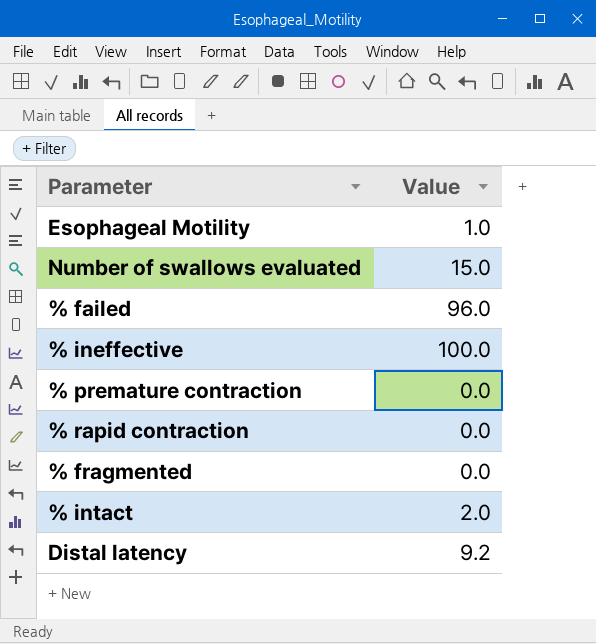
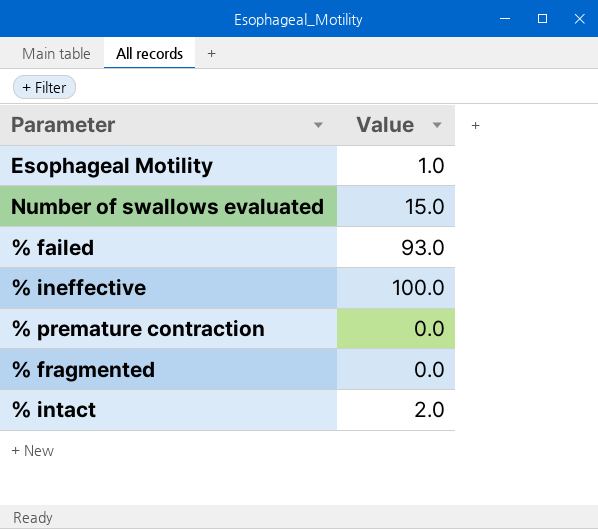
row % rapid contraction: 0.0 -> none
row Distal latency: 9.2 -> none
% failed | Value: 96.0 -> 93.0

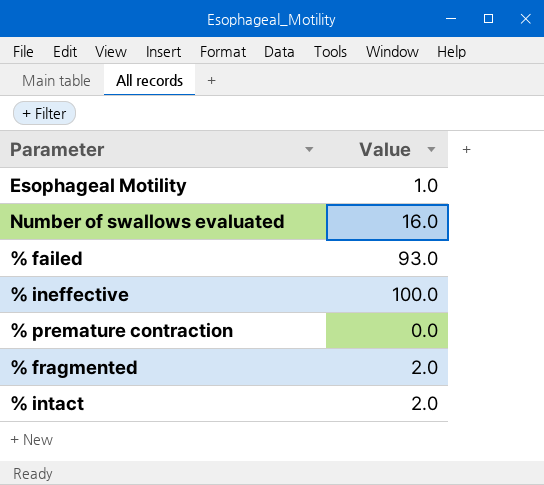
Number of swallows evaluated | Value: 15.0 -> 16.0
% fragmented | Value: 0.0 -> 2.0

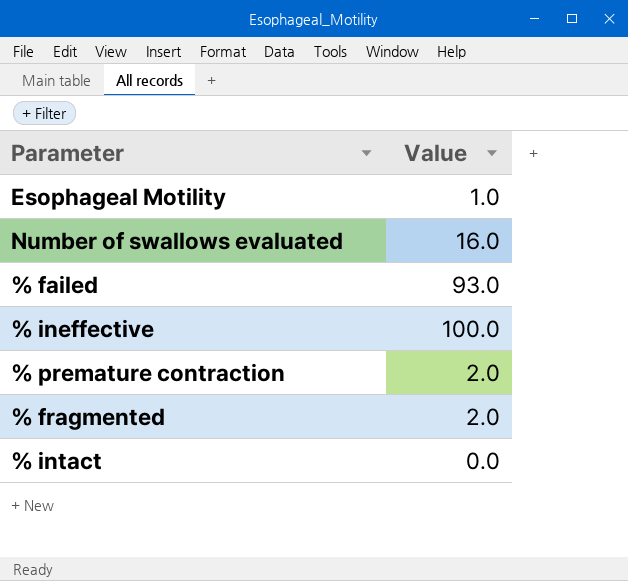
% premature contraction | Value: 0.0 -> 2.0
% intact | Value: 2.0 -> 0.0

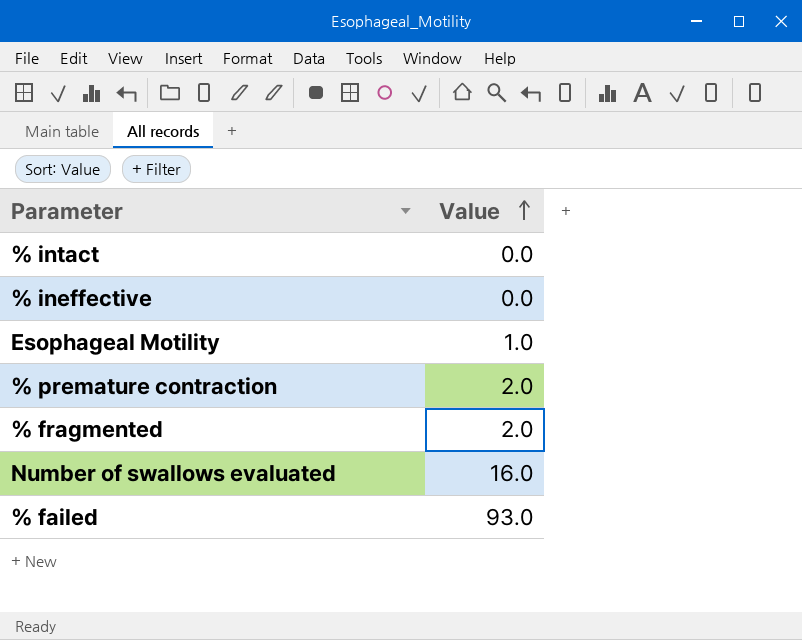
row order: none -> Value ascending
% ineffective | Value: 100.0 -> 0.0

